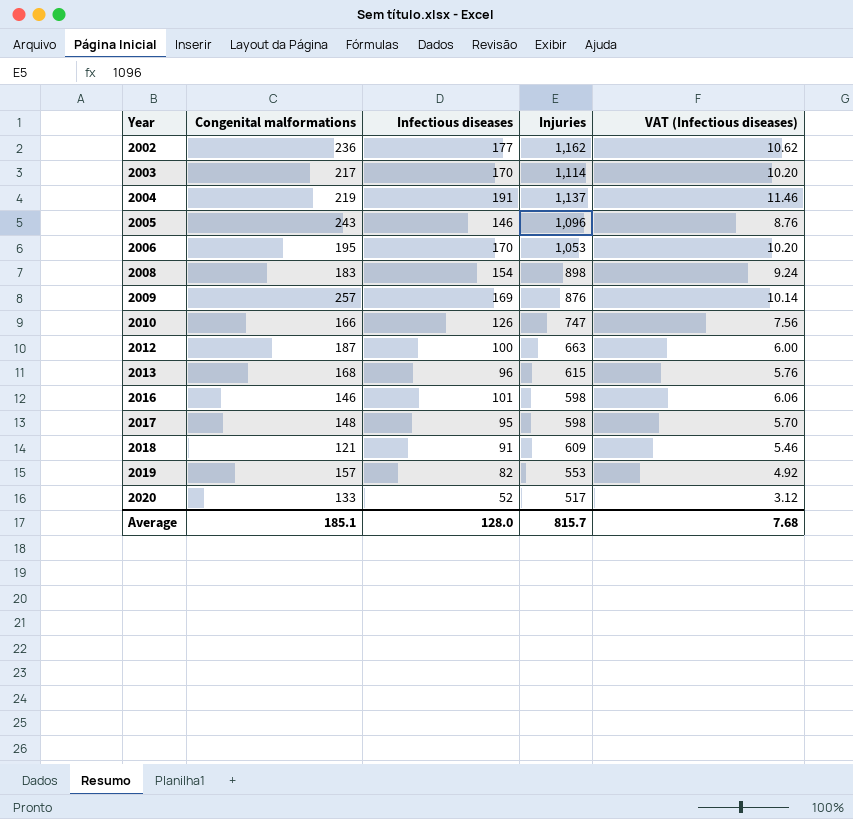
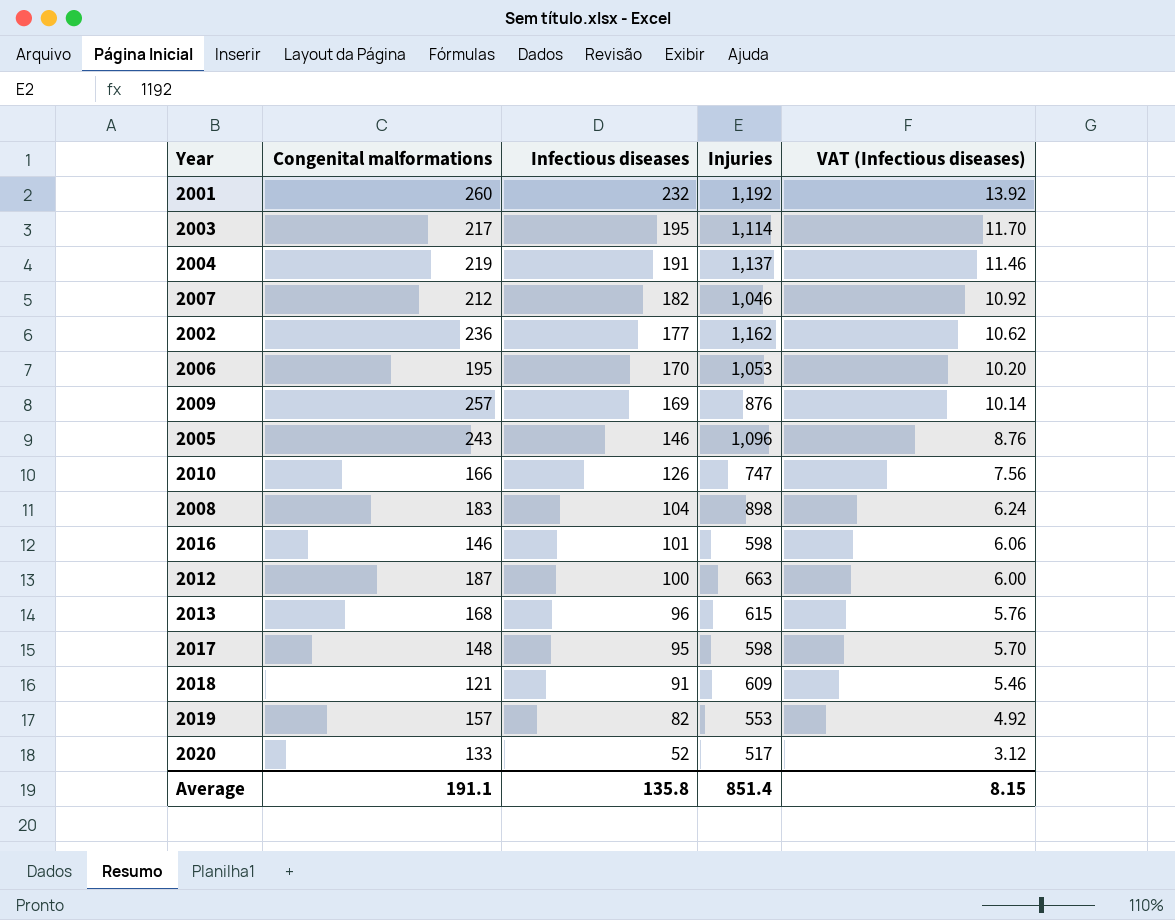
row order: Year ascending -> Infectious diseases descending
row 2001: none -> 260 | 232 | 1,192 | 13.92
2003 | Infectious diseases: 170 -> 195
2003 | VAT (Infectious diseases): 10.20 -> 11.70
row 2007: none -> 212 | 182 | 1,046 | 10.92
2008 | Infectious diseases: 154 -> 104
2008 | VAT (Infectious diseases): 9.24 -> 6.24
Average | Congenital malformations: 185.1 -> 191.1
Average | Infectious diseases: 128.0 -> 135.8
Average | Injuries: 815.7 -> 851.4
Average | VAT (Infectious diseases): 7.68 -> 8.15

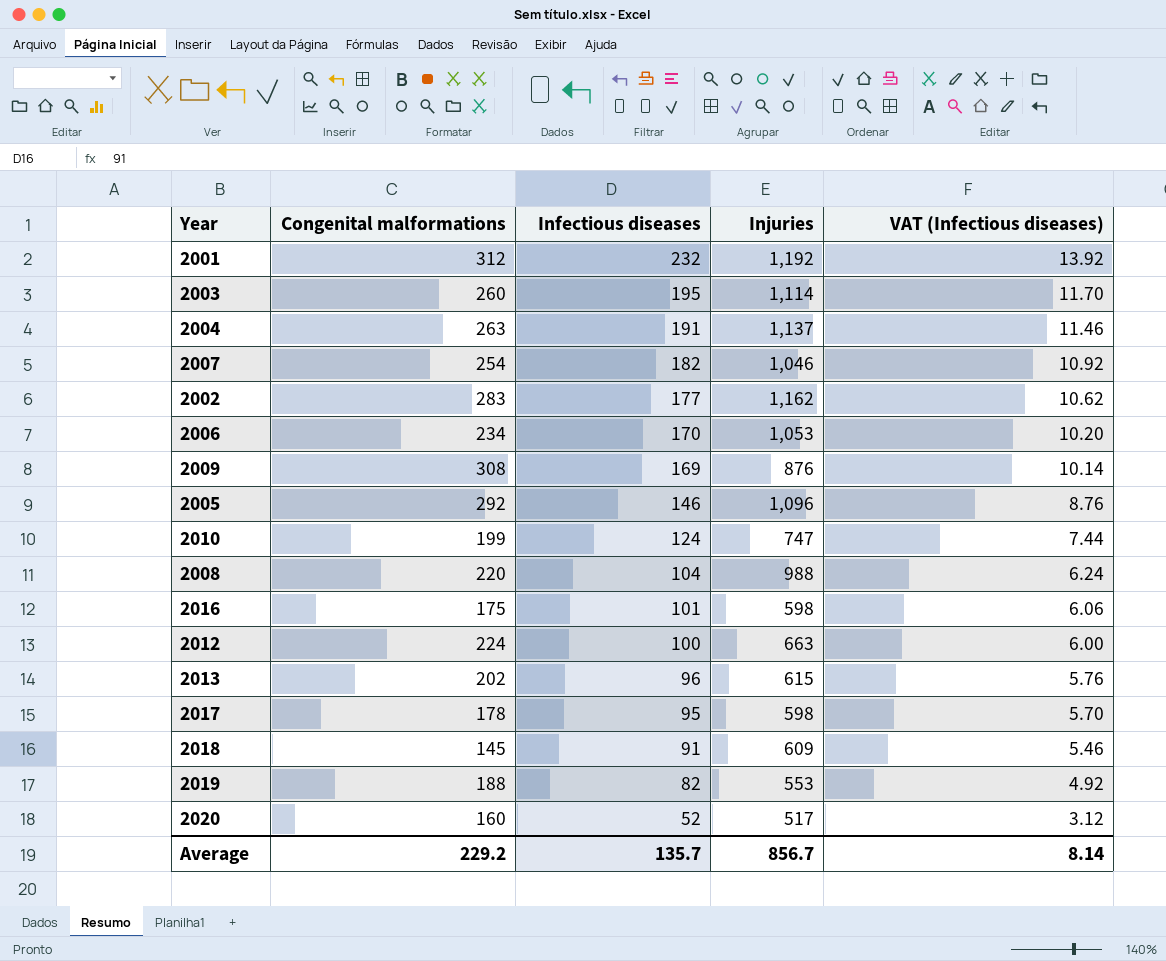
2001 | Congenital malformations: 260 -> 312
2003 | Congenital malformations: 217 -> 260
2004 | Congenital malformations: 219 -> 263
2007 | Congenital malformations: 212 -> 254
2002 | Congenital malformations: 236 -> 283
2006 | Congenital malformations: 195 -> 234
2009 | Congenital malformations: 257 -> 308
2005 | Congenital malformations: 243 -> 292
2010 | Congenital malformations: 166 -> 199
2010 | Infectious diseases: 126 -> 124
2010 | VAT (Infectious diseases): 7.56 -> 7.44
2008 | Congenital malformations: 183 -> 220
2008 | Injuries: 898 -> 988
2016 | Congenital malformations: 146 -> 175
2012 | Congenital malformations: 187 -> 224
2013 | Congenital malformations: 168 -> 202
2017 | Congenital malformations: 148 -> 178
2018 | Congenital malformations: 121 -> 145
2019 | Congenital malformations: 157 -> 188
2020 | Congenital malformations: 133 -> 160
Average | Congenital malformations: 191.1 -> 229.2
Average | Infectious diseases: 135.8 -> 135.7
Average | Injuries: 851.4 -> 856.7
Average | VAT (Infectious diseases): 8.15 -> 8.14

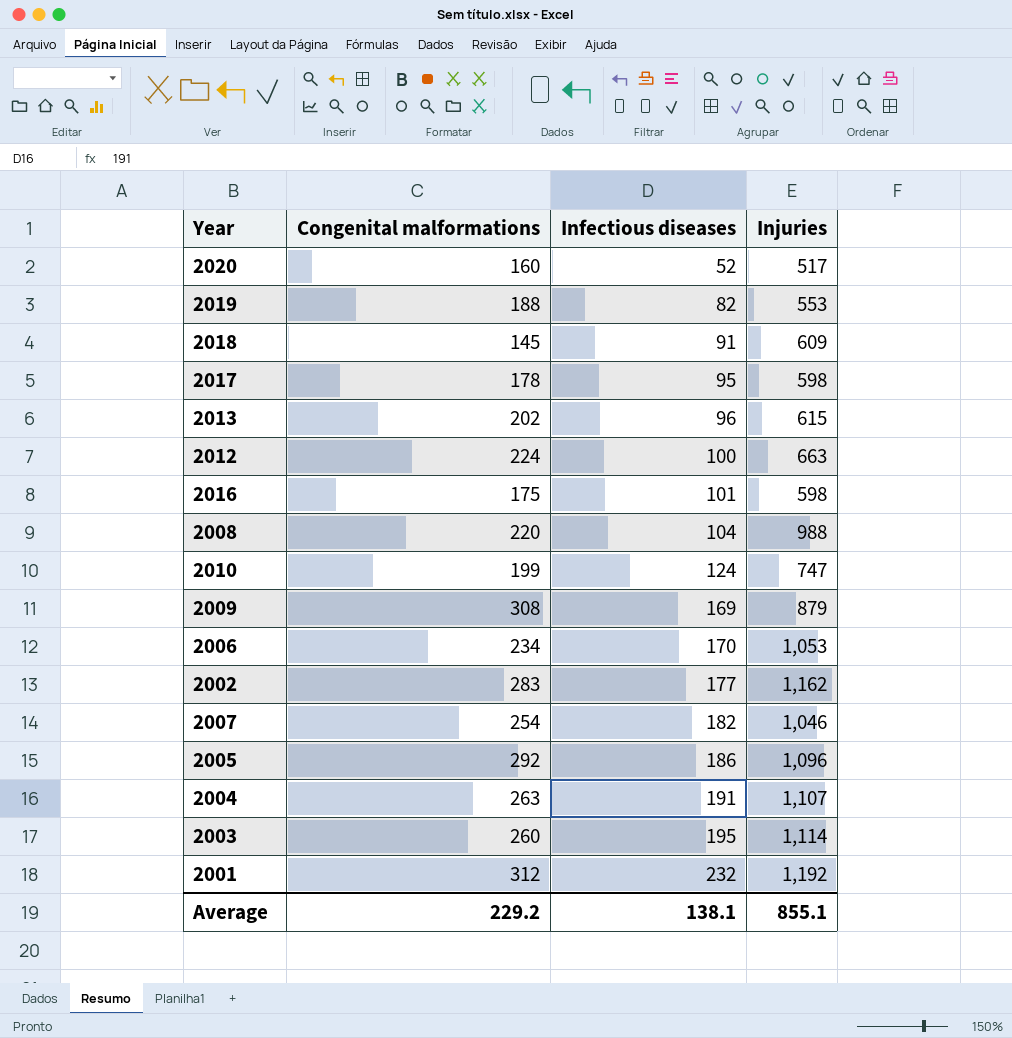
row order: Infectious diseases descending -> Infectious diseases ascending
column VAT (Infectious diseases) | formula: [Infectious diseases] * 0.06 -> none
2009 | Injuries: 876 -> 879
2005 | Infectious diseases: 146 -> 186
2004 | Injuries: 1,137 -> 1,107
Average | Infectious diseases: 135.7 -> 138.1
Average | Injuries: 856.7 -> 855.1

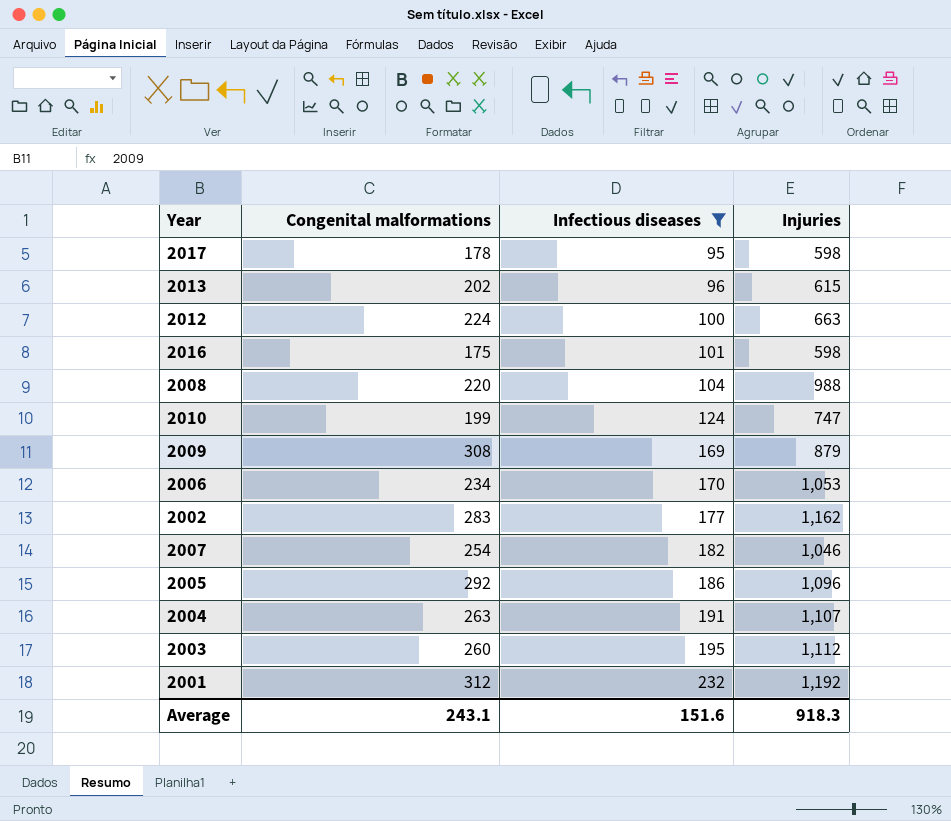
filter: none -> Infectious diseases >= 95
2003 | Injuries: 1,114 -> 1,112
Average | Congenital malformations: 229.2 -> 243.1
Average | Infectious diseases: 138.1 -> 151.6
Average | Injuries: 855.1 -> 918.3

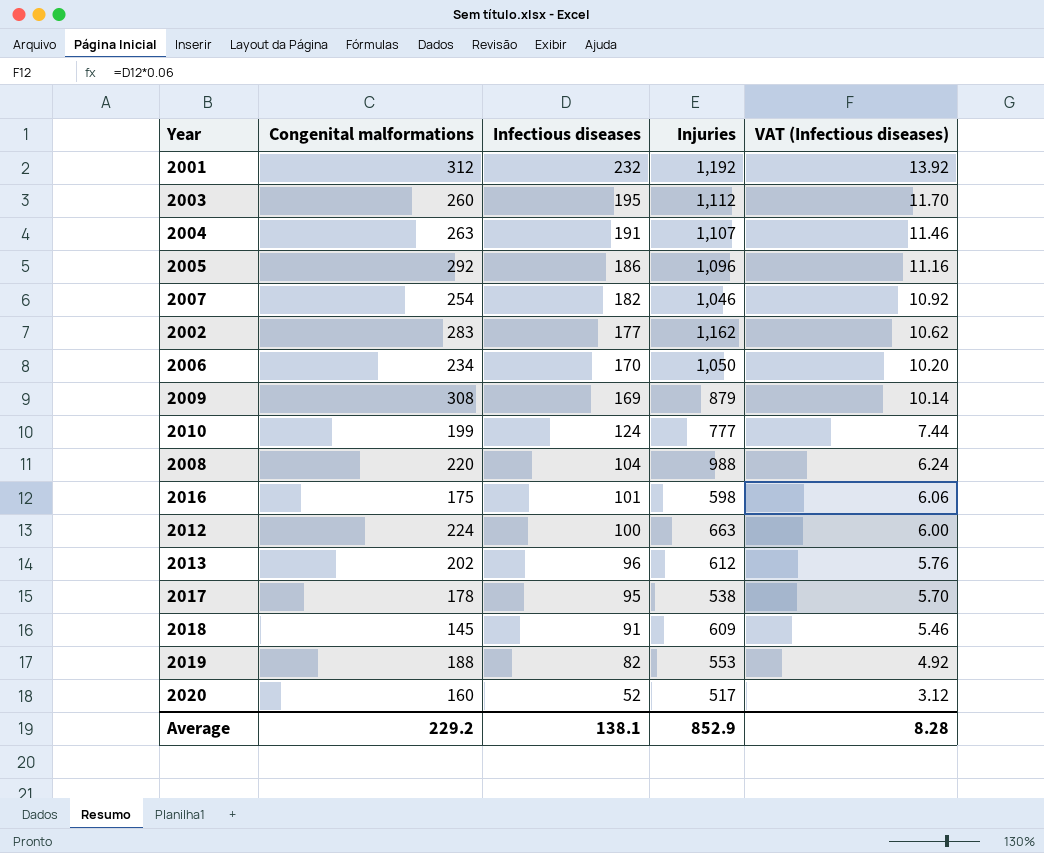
filter: Infectious diseases >= 95 -> none
row order: Infectious diseases ascending -> Infectious diseases descending
column VAT (Infectious diseases) | formula: none -> [Infectious diseases] * 0.06
2006 | Injuries: 1,053 -> 1,050
2010 | Injuries: 747 -> 777
2013 | Injuries: 615 -> 612
2017 | Injuries: 598 -> 538
Average | Congenital malformations: 243.1 -> 229.2
Average | Infectious diseases: 151.6 -> 138.1
Average | Injuries: 918.3 -> 852.9

